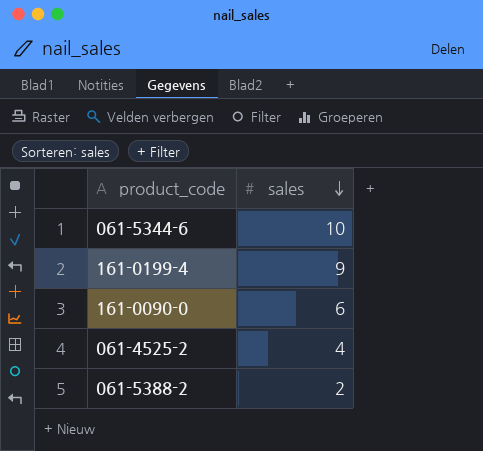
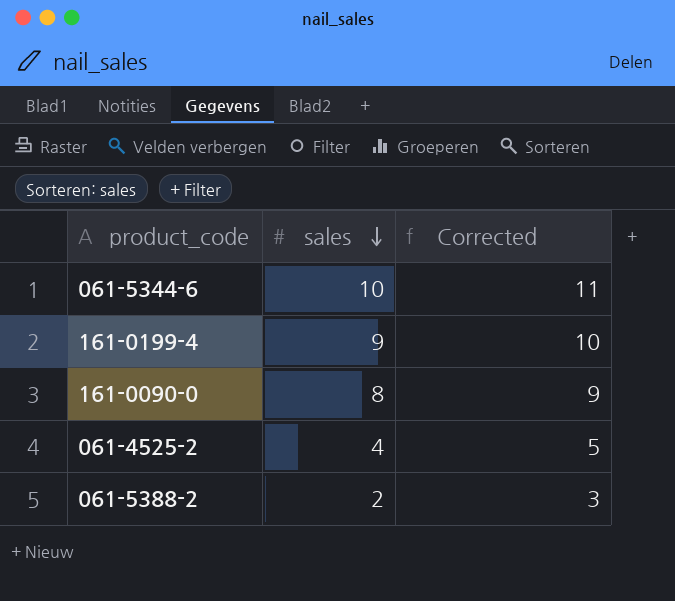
column Corrected | formula: none -> [sales] + 1
161-0090-0 | sales: 6 -> 8

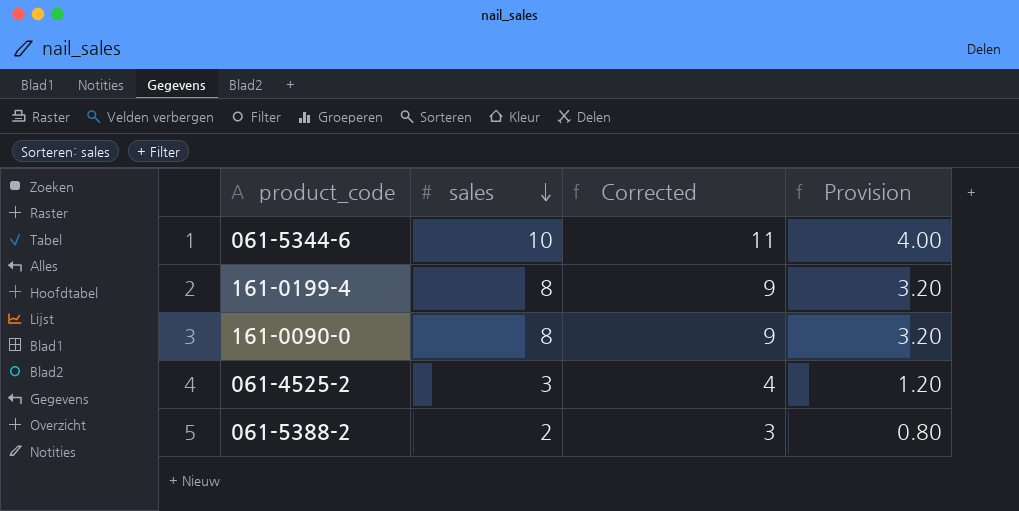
column Provision | formula: none -> [sales] * 0.4
161-0199-4 | sales: 9 -> 8
161-0199-4 | Corrected: 10 -> 9
061-4525-2 | sales: 4 -> 3
061-4525-2 | Corrected: 5 -> 4

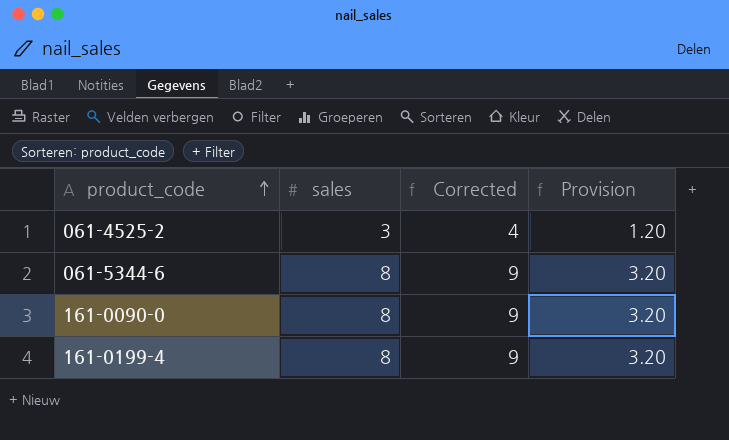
row order: sales descending -> product_code ascending
row 061-5388-2: 2 | 3 | 0.80 -> none
061-5344-6 | sales: 10 -> 8
061-5344-6 | Corrected: 11 -> 9
061-5344-6 | Provision: 4.00 -> 3.20

